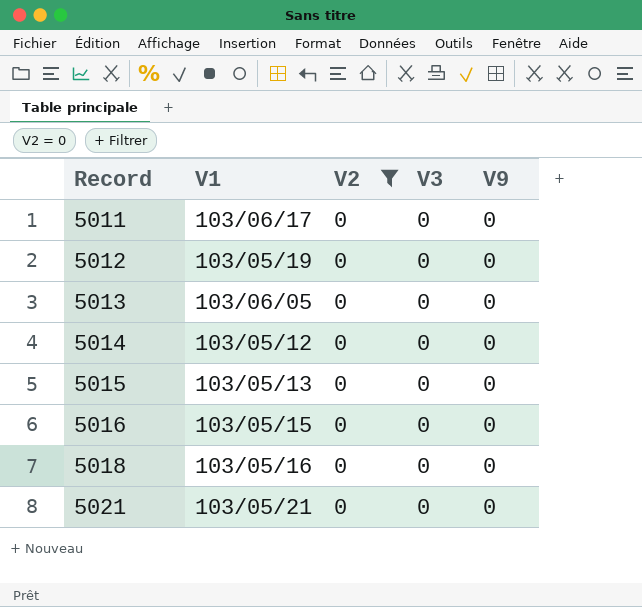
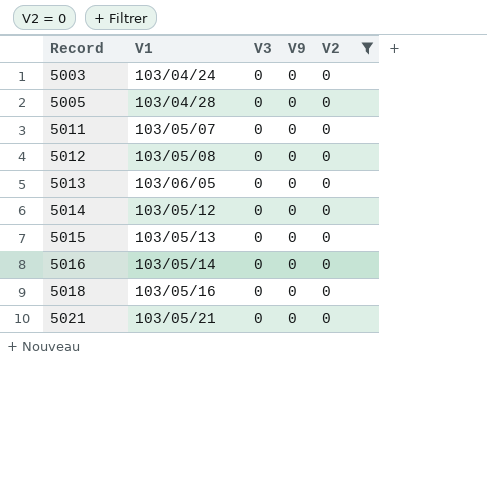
column V2 | position: 3 -> 5
row 5003: none -> 103/04/24 | 0 | 0 | 0
row 5005: none -> 103/04/28 | 0 | 0 | 0
5011 | V1: 103/06/17 -> 103/05/07
5012 | V1: 103/05/19 -> 103/05/08
5016 | V1: 103/05/15 -> 103/05/14

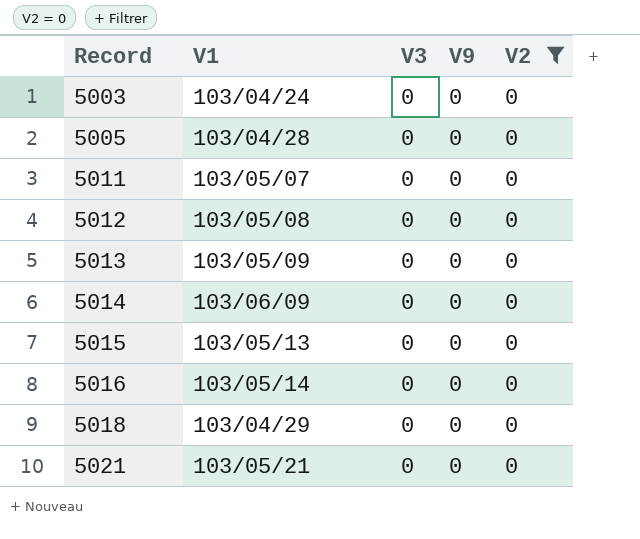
5013 | V1: 103/06/05 -> 103/05/09
5014 | V1: 103/05/12 -> 103/06/09
5018 | V1: 103/05/16 -> 103/04/29

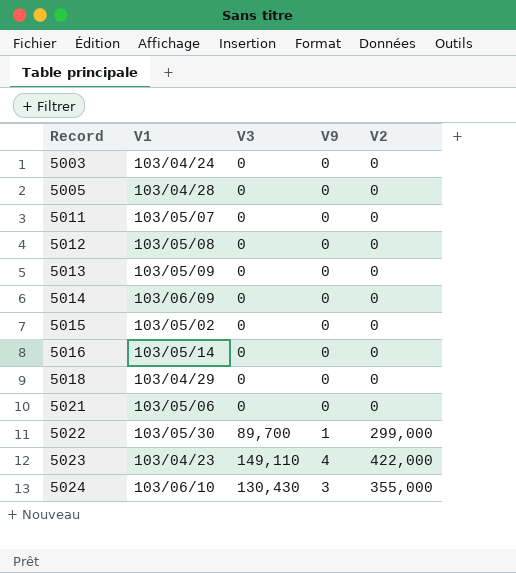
filter: V2 = 0 -> none
5015 | V1: 103/05/13 -> 103/05/02
5021 | V1: 103/05/21 -> 103/05/06

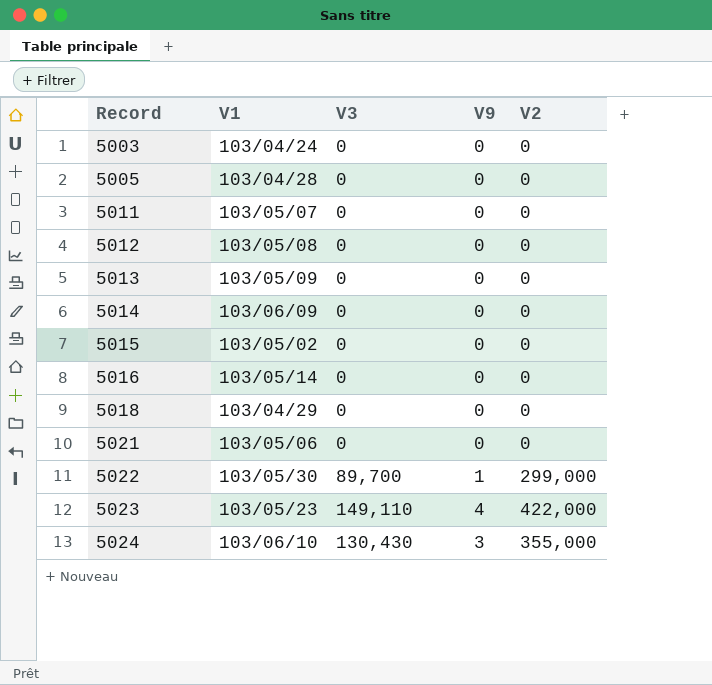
5023 | V1: 103/04/23 -> 103/05/23

